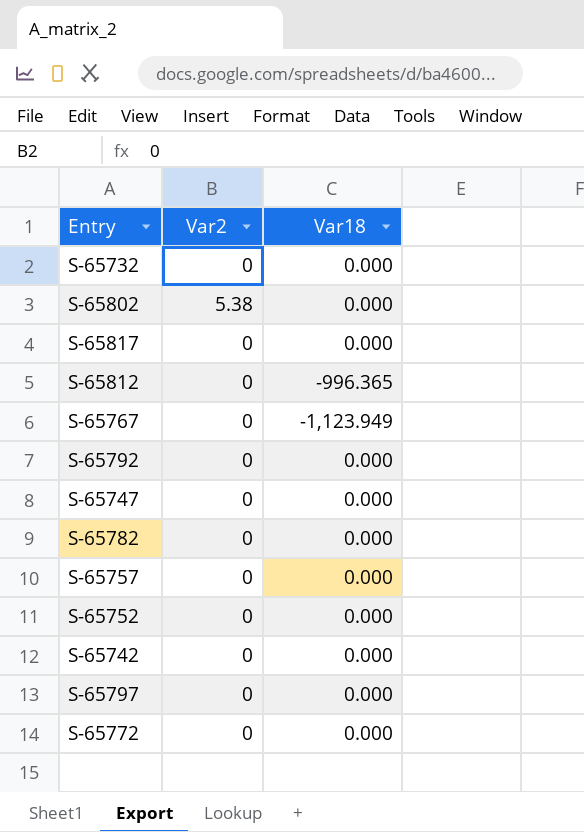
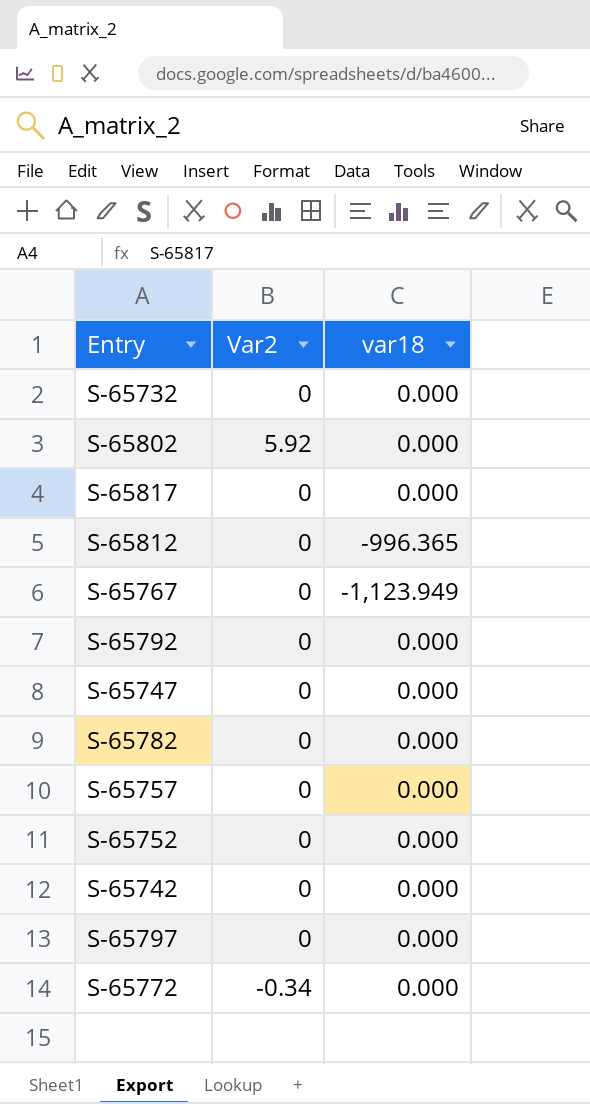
column name: Var18 -> var18
S-65802 | Var2: 5.38 -> 5.92
S-65772 | Var2: 0 -> -0.34

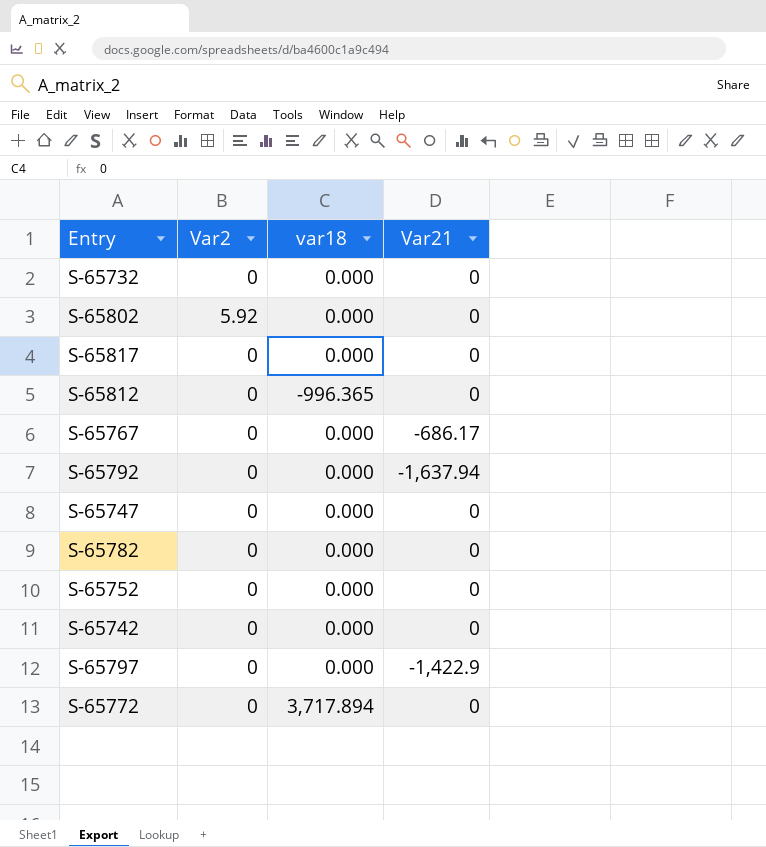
column Var21 | position: none -> 4
row S-65757: 0 | 0.000 -> none
S-65767 | var18: -1,123.949 -> 0.000
S-65772 | Var2: -0.34 -> 0
S-65772 | var18: 0.000 -> 3,717.894

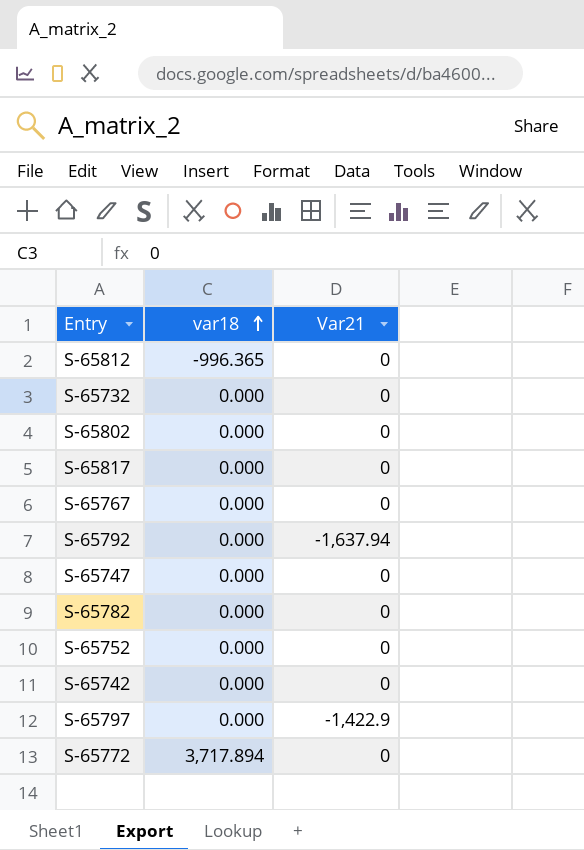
row order: none -> var18 ascending
column Var2 | position: 2 -> none
S-65767 | Var21: -686.17 -> 0

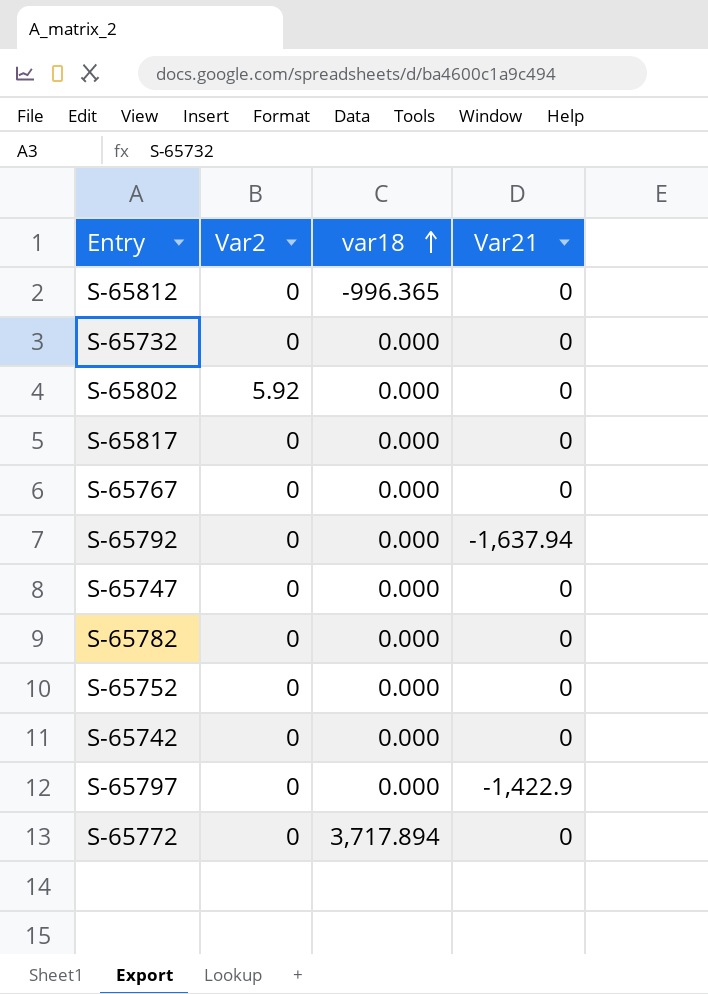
column Var2 | position: none -> 2

